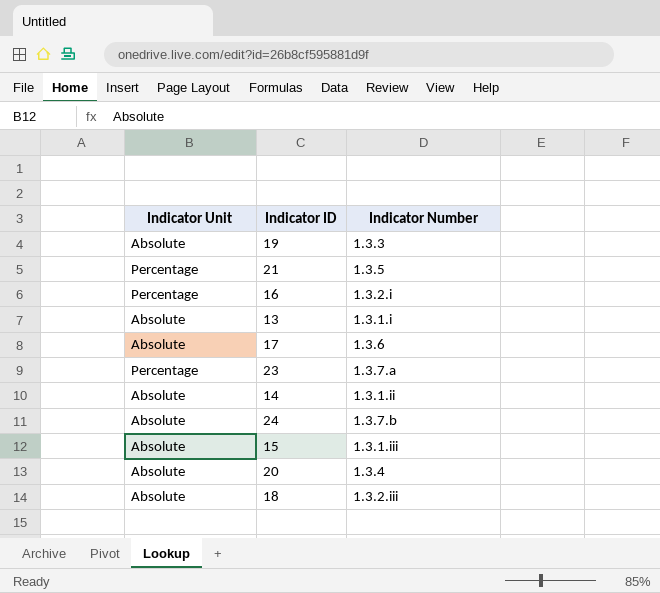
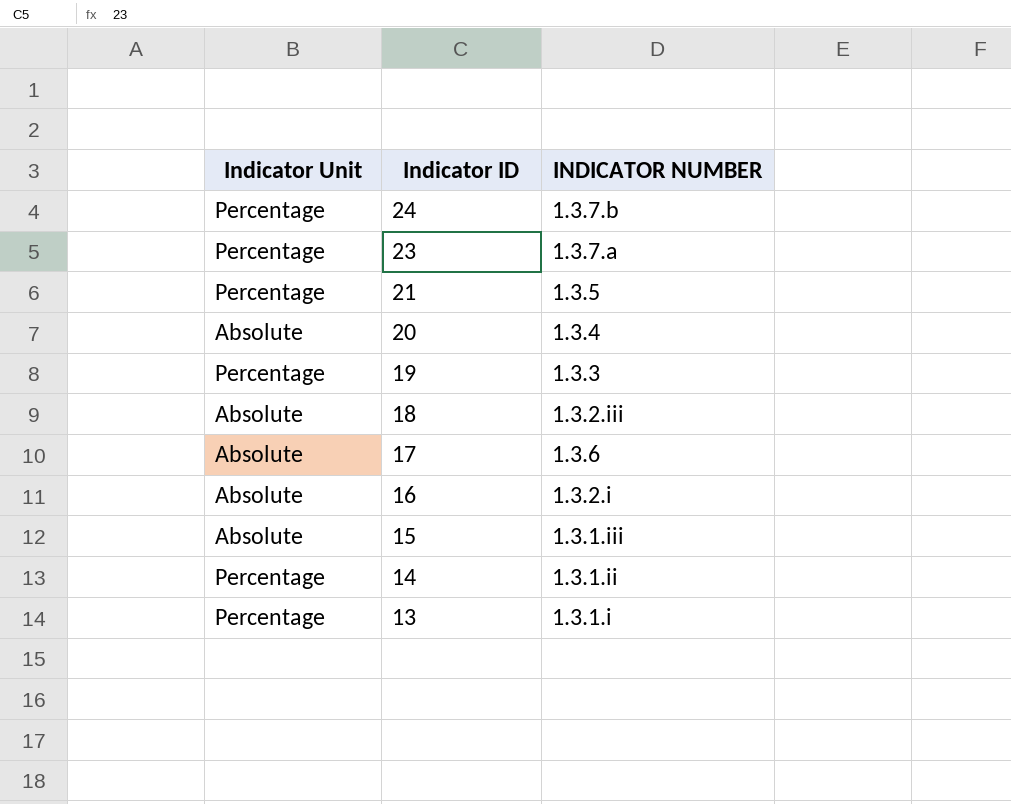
row order: none -> Indicator ID descending
column name: Indicator Number -> INDICATOR NUMBER
24 | Indicator Unit: Absolute -> Percentage
19 | Indicator Unit: Absolute -> Percentage
16 | Indicator Unit: Percentage -> Absolute
14 | Indicator Unit: Absolute -> Percentage
13 | Indicator Unit: Absolute -> Percentage

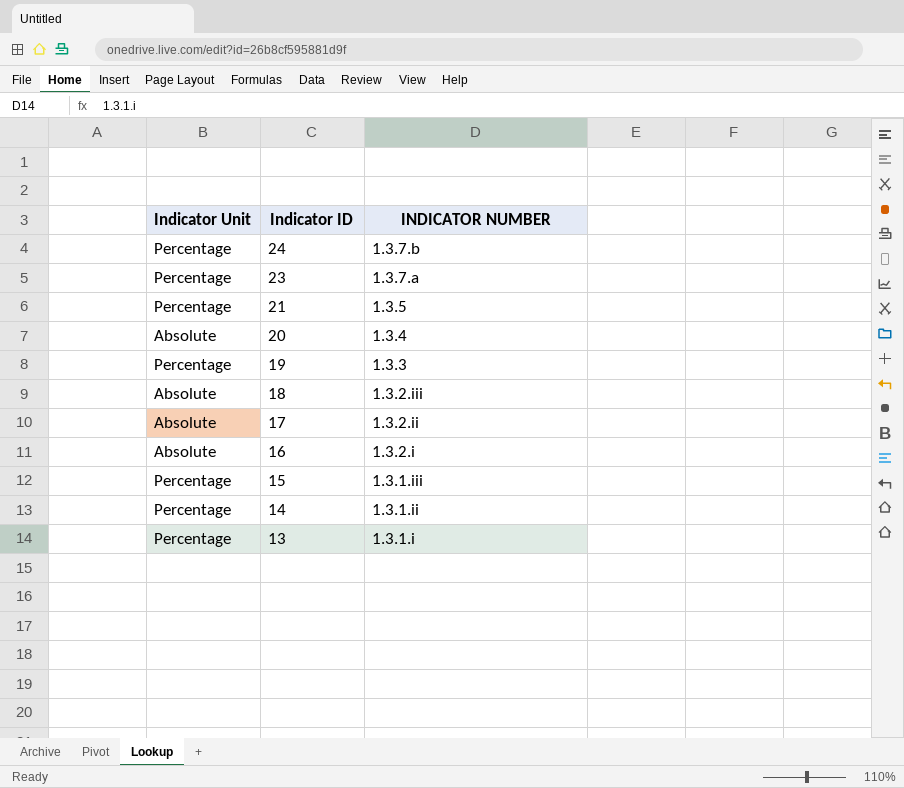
17 | INDICATOR NUMBER: 1.3.6 -> 1.3.2.ii
15 | Indicator Unit: Absolute -> Percentage

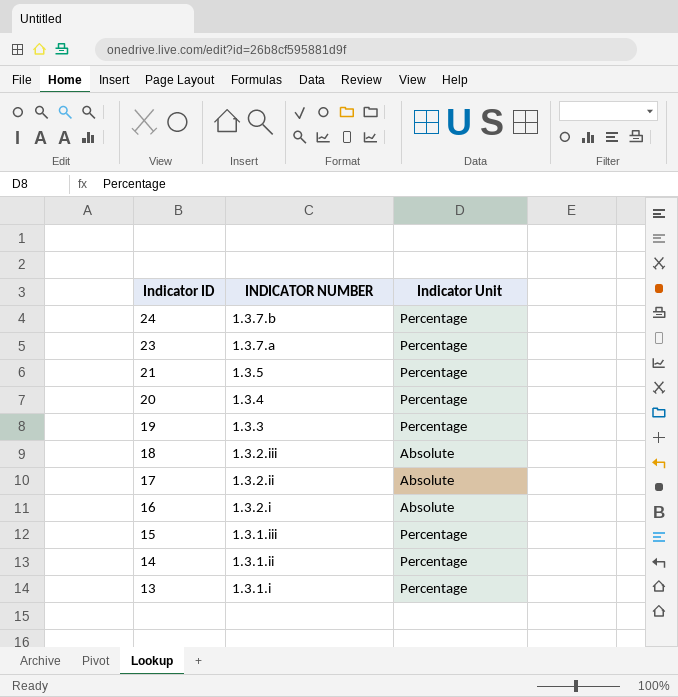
column Indicator Unit | position: 1 -> 3
20 | Indicator Unit: Absolute -> Percentage

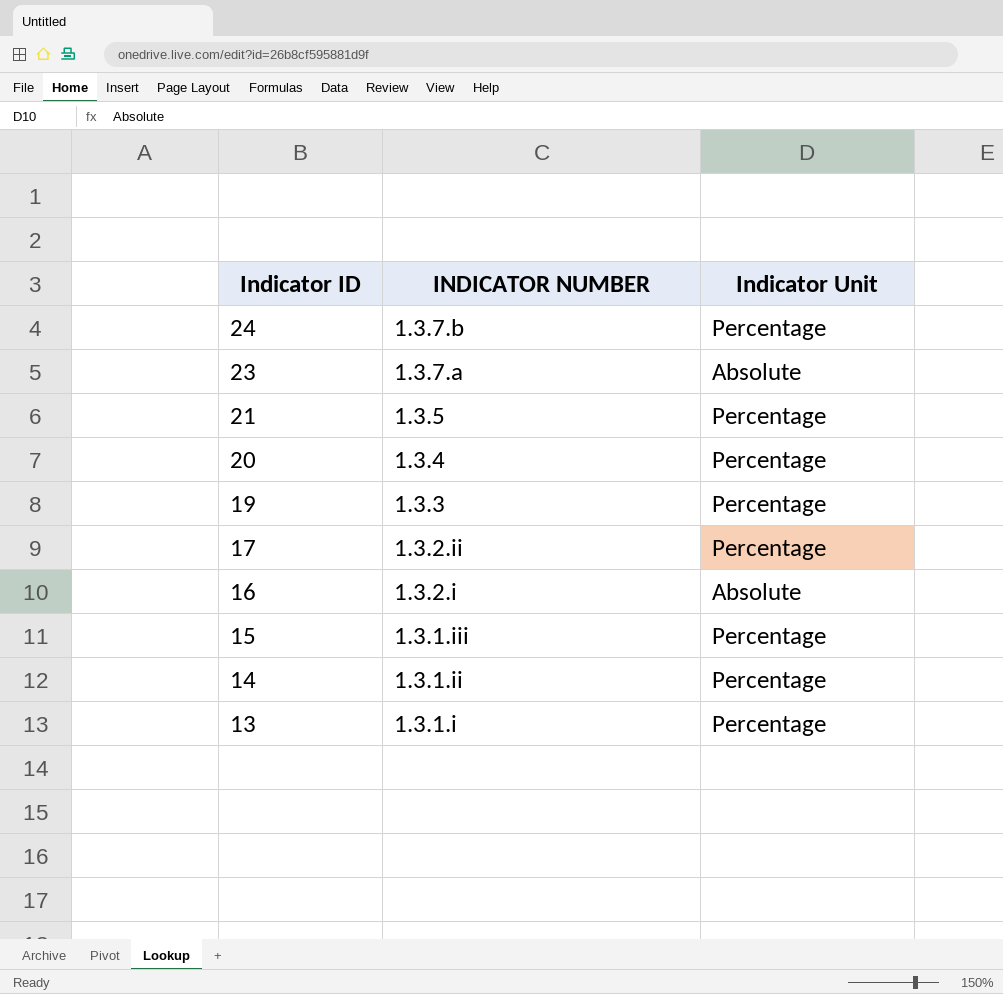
row 18: 1.3.2.iii | Absolute -> none
23 | Indicator Unit: Percentage -> Absolute
17 | Indicator Unit: Absolute -> Percentage

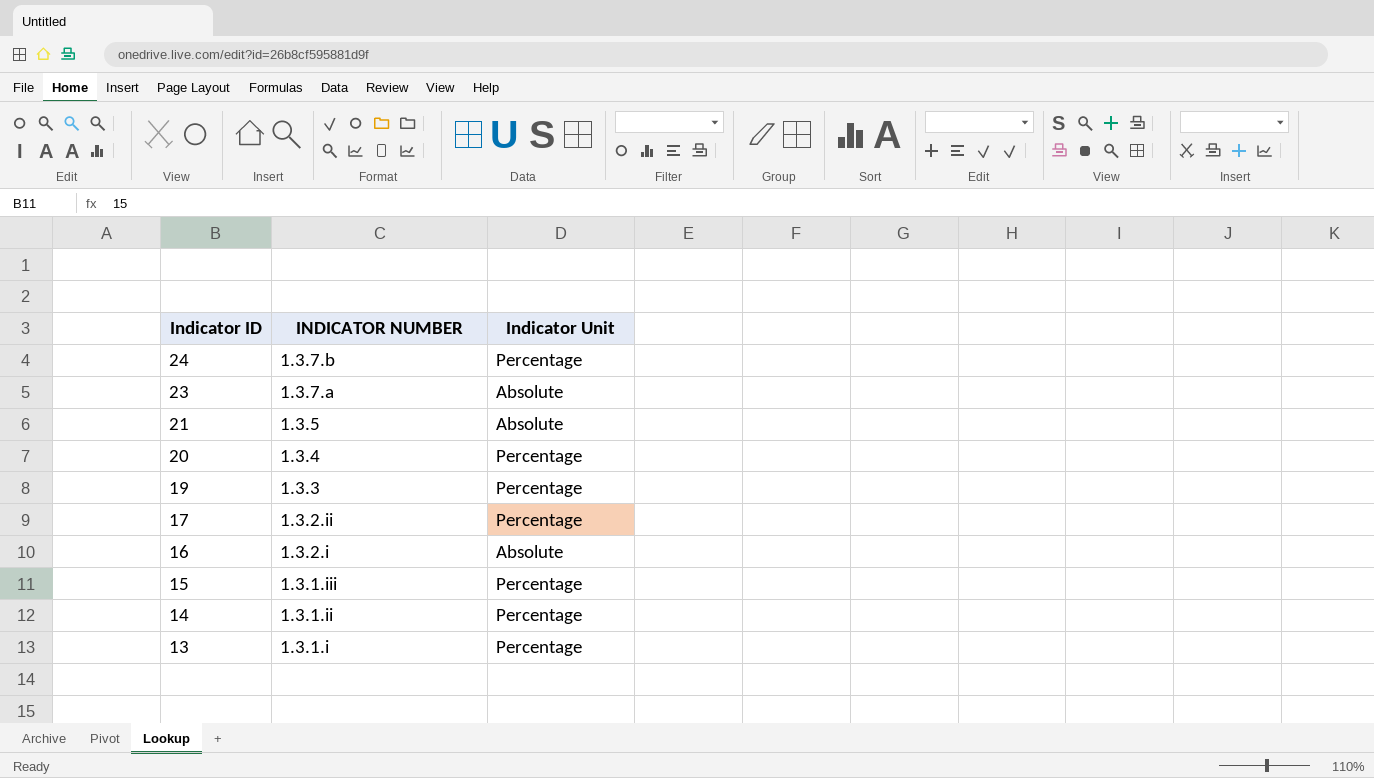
21 | Indicator Unit: Percentage -> Absolute

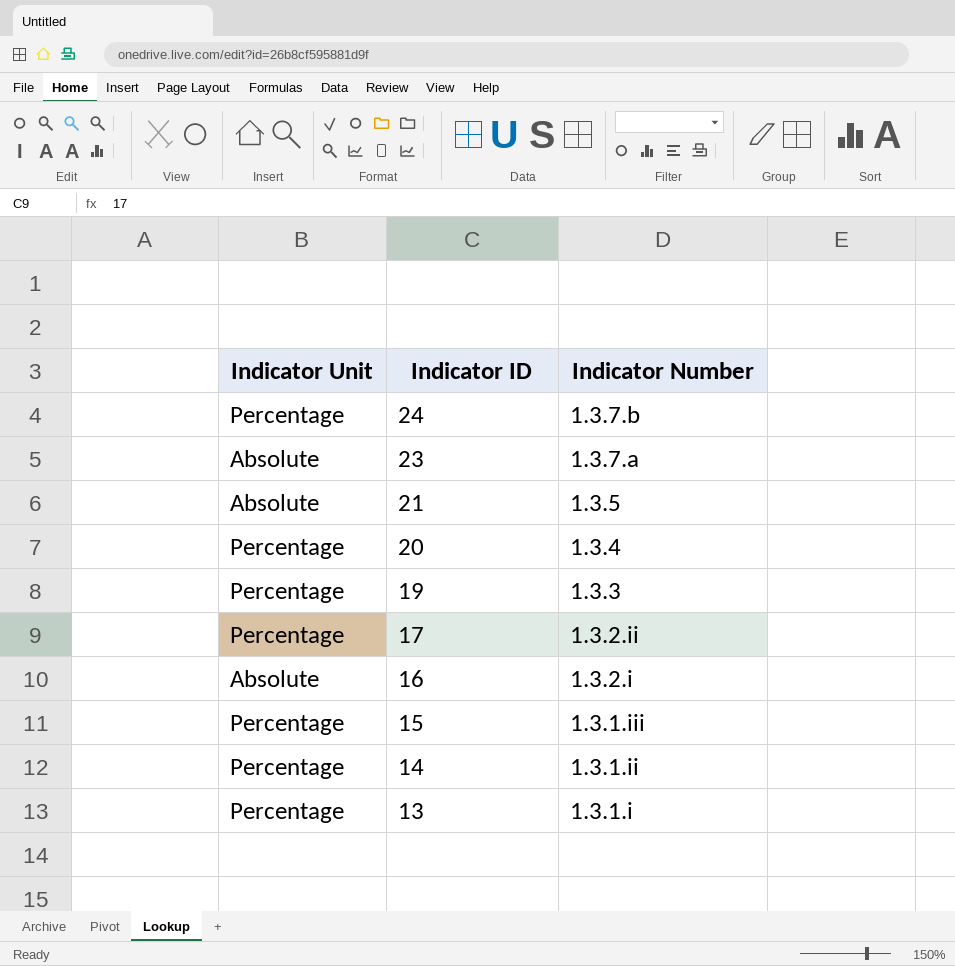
column Indicator Unit | position: 3 -> 1
column name: INDICATOR NUMBER -> Indicator Number

